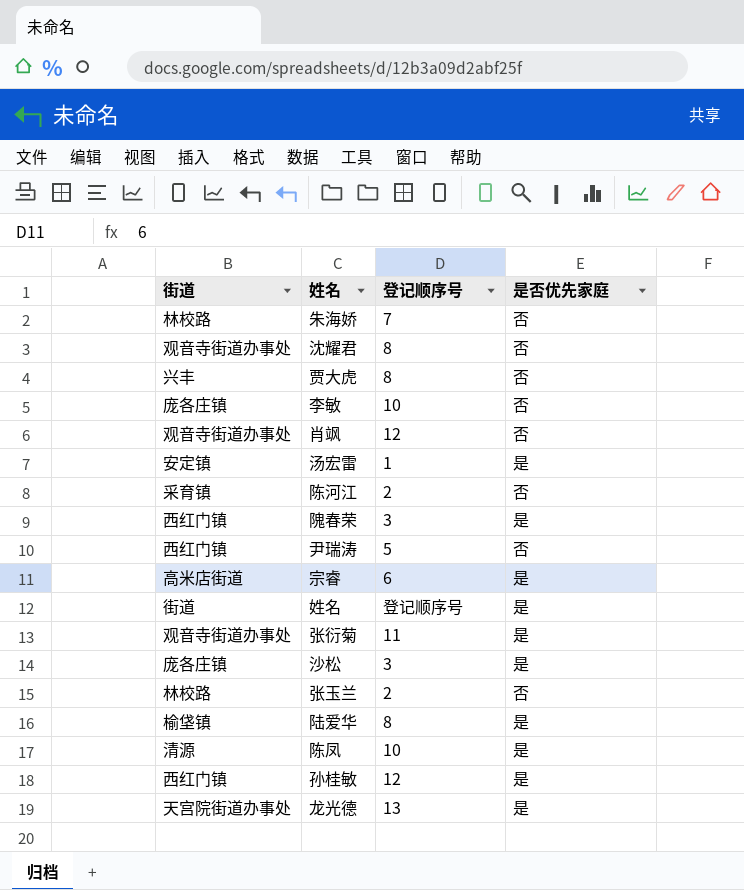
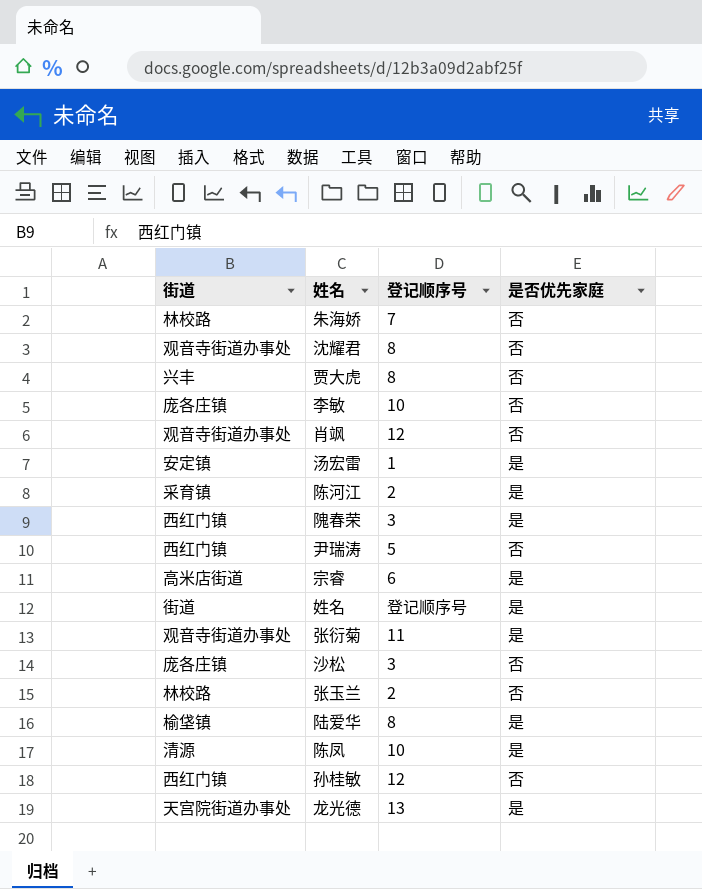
陈河江 | 是否优先家庭: 否 -> 是
沙松 | 是否优先家庭: 是 -> 否
孙桂敏 | 是否优先家庭: 是 -> 否

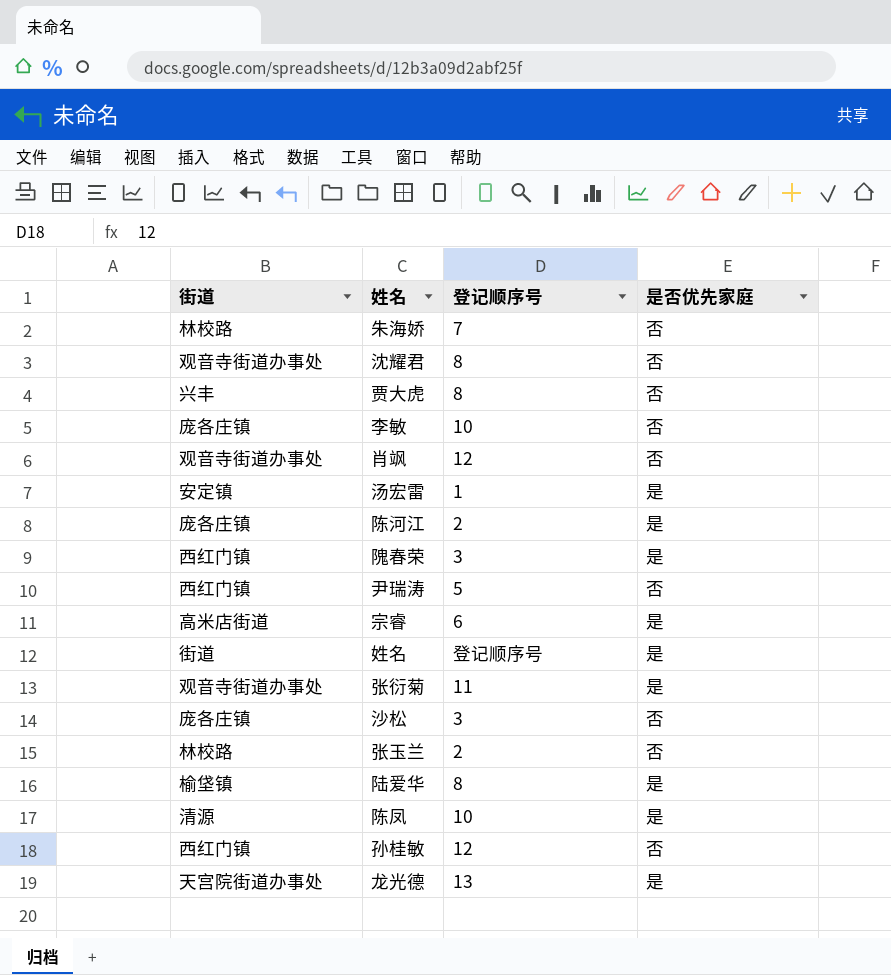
陈河江 | 街道: 采育镇 -> 庞各庄镇

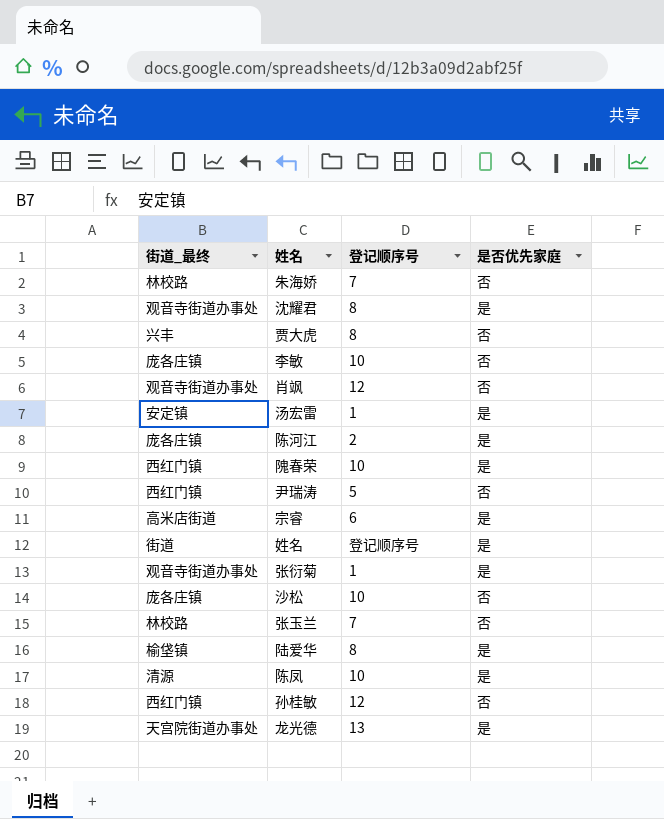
column name: 街道 -> 街道_最终
沈耀君 | 是否优先家庭: 否 -> 是
隗春荣 | 登记顺序号: 3 -> 10
张衍菊 | 登记顺序号: 11 -> 1
沙松 | 登记顺序号: 3 -> 10
张玉兰 | 登记顺序号: 2 -> 7

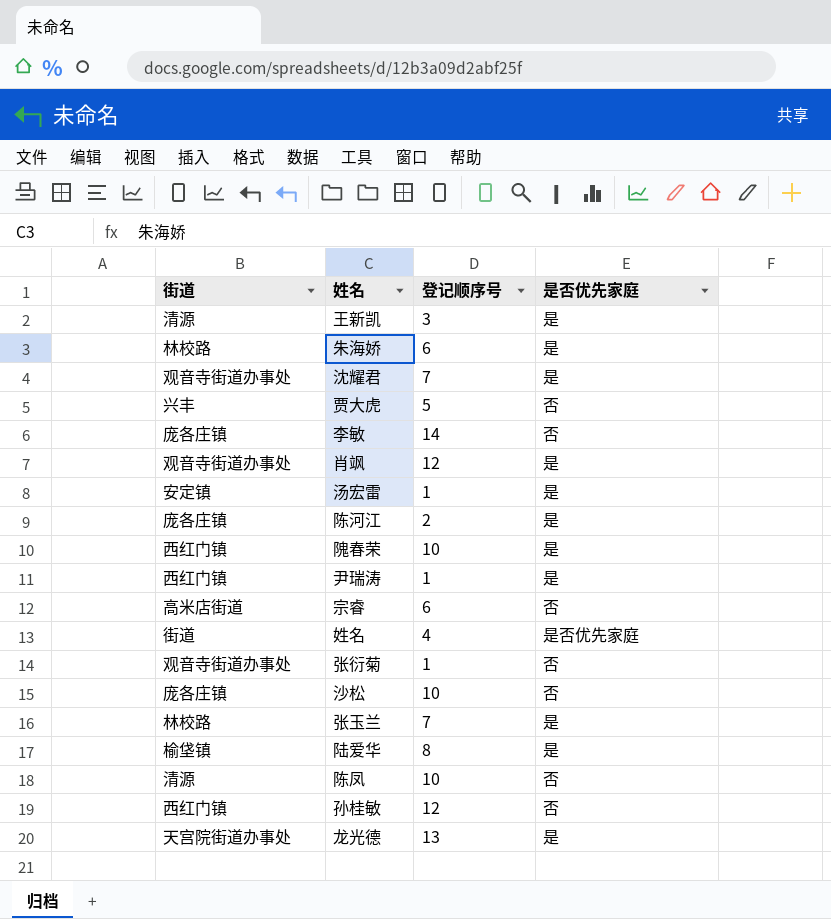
column name: 街道_最终 -> 街道
row 王新凯: none -> 清源 | 3 | 是
朱海娇 | 登记顺序号: 7 -> 6
朱海娇 | 是否优先家庭: 否 -> 是
沈耀君 | 登记顺序号: 8 -> 7
贾大虎 | 登记顺序号: 8 -> 5
李敏 | 登记顺序号: 10 -> 14
肖飒 | 是否优先家庭: 否 -> 是
尹瑞涛 | 登记顺序号: 5 -> 1
尹瑞涛 | 是否优先家庭: 否 -> 是
宗睿 | 是否优先家庭: 是 -> 否
姓名 | 登记顺序号: 登记顺序号 -> 4
姓名 | 是否优先家庭: 是 -> 是否优先家庭
张衍菊 | 是否优先家庭: 是 -> 否
张玉兰 | 是否优先家庭: 否 -> 是
陈凤 | 是否优先家庭: 是 -> 否

